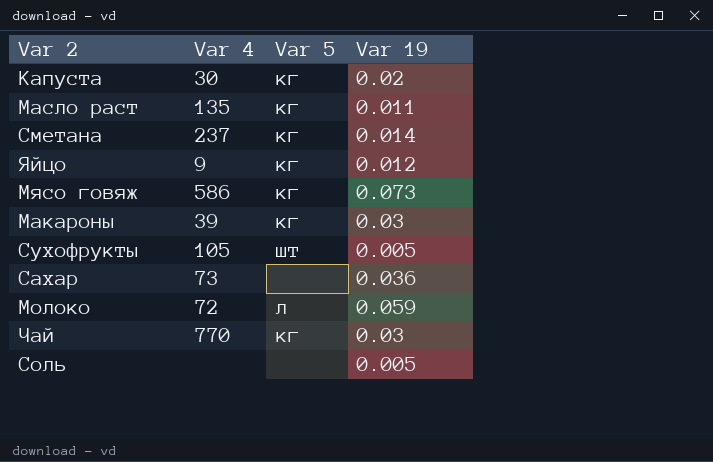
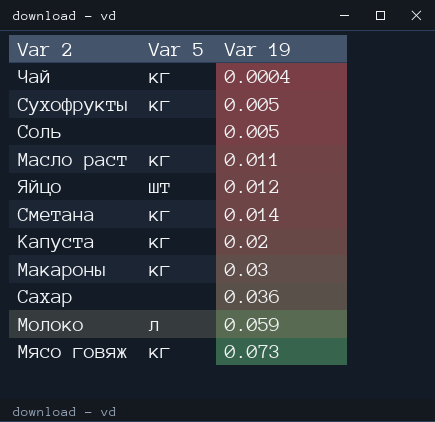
row order: none -> Var 19 ascending
column Var 4 | position: 2 -> none
Чай | Var 19: 0.03 -> 0.0004
Сухофрукты | Var 5: шт -> кг
Яйцо | Var 5: кг -> шт

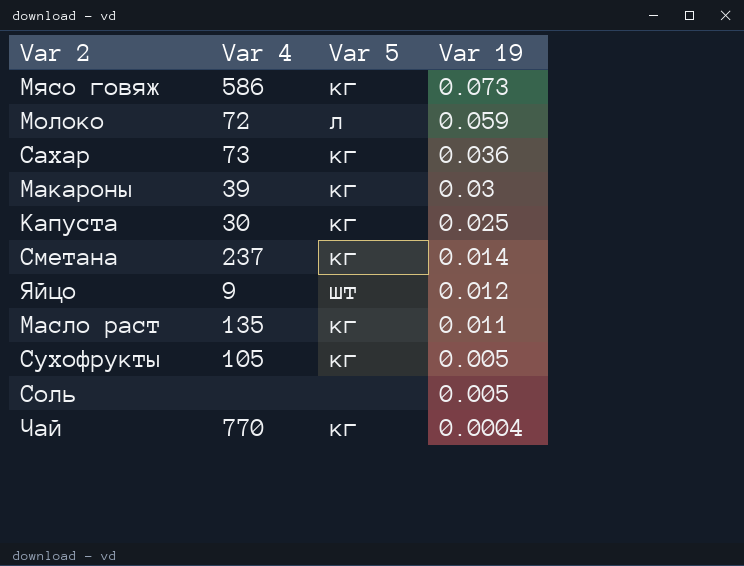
row order: Var 19 ascending -> Var 19 descending
column Var 4 | position: none -> 2
Сахар | Var 5: none -> кг
Капуста | Var 19: 0.02 -> 0.025

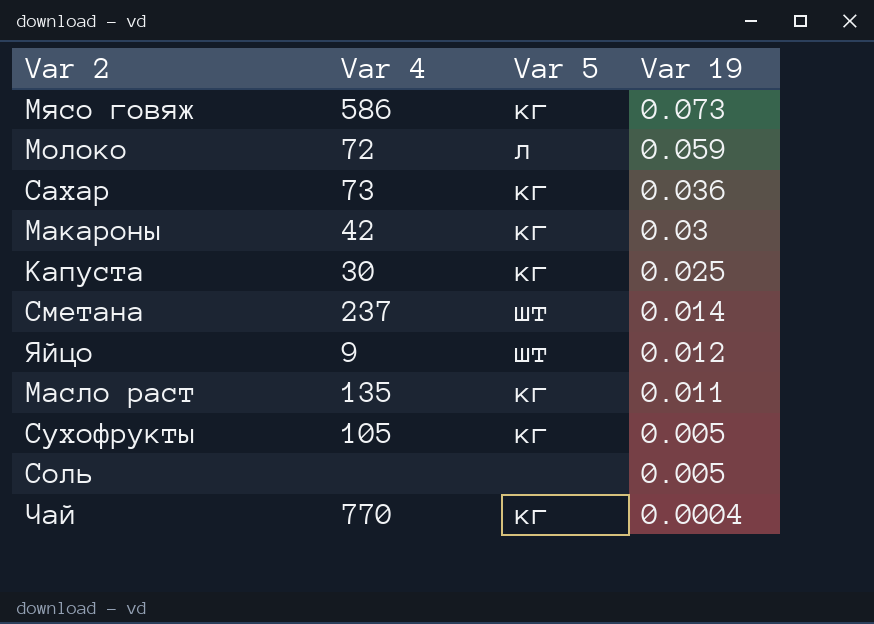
Макароны | Var 4: 39 -> 42
Сметана | Var 5: кг -> шт

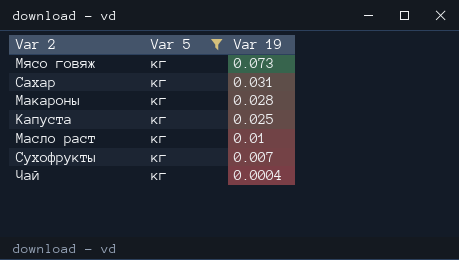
filter: none -> Var 5 = кг
column Var 4 | position: 2 -> none
Сахар | Var 19: 0.036 -> 0.031
Макароны | Var 19: 0.03 -> 0.028
Масло раст | Var 19: 0.011 -> 0.01
Сухофрукты | Var 19: 0.005 -> 0.007

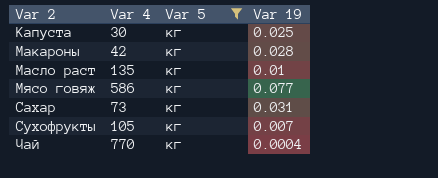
row order: Var 19 descending -> Var 2 ascending
column Var 4 | position: none -> 2
Мясо говяж | Var 19: 0.073 -> 0.077

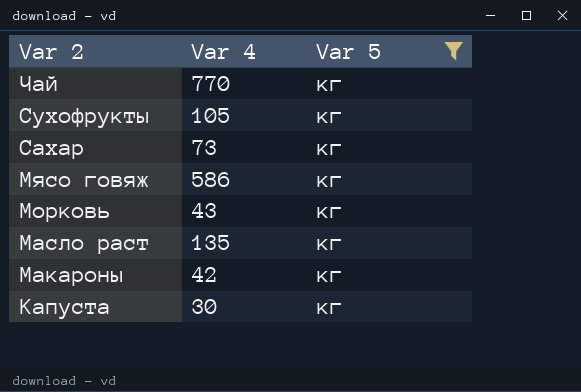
row order: Var 2 ascending -> Var 2 descending
column Var 19 | position: 4 -> none
row Морковь: none -> 43 | кг

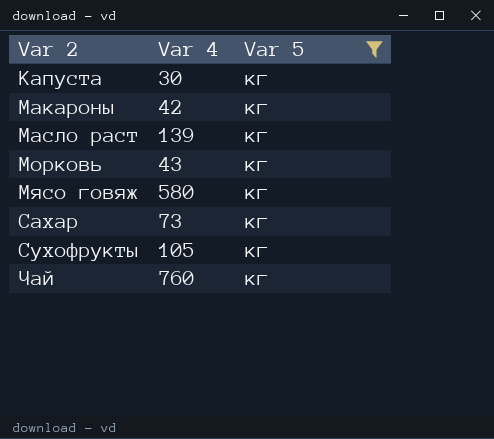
row order: Var 2 descending -> Var 2 ascending
Масло раст | Var 4: 135 -> 139
Мясо говяж | Var 4: 586 -> 580
Чай | Var 4: 770 -> 760

